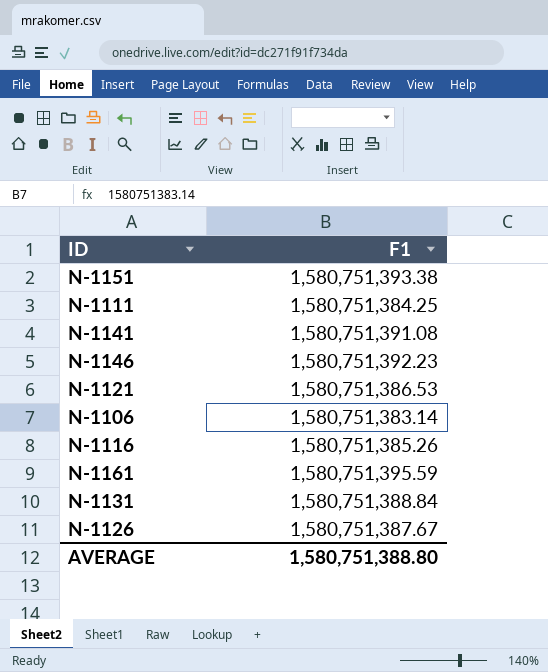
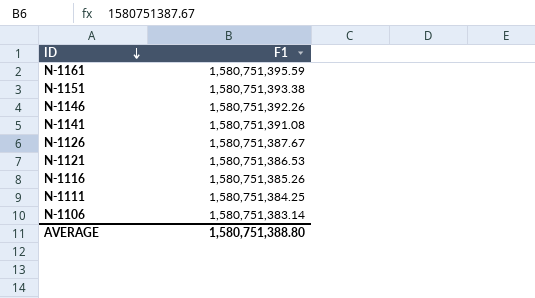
row order: none -> ID descending
row N-1131: 1,580,751,388.84 -> none
N-1146 | F1: 1,580,751,392.23 -> 1,580,751,392.26

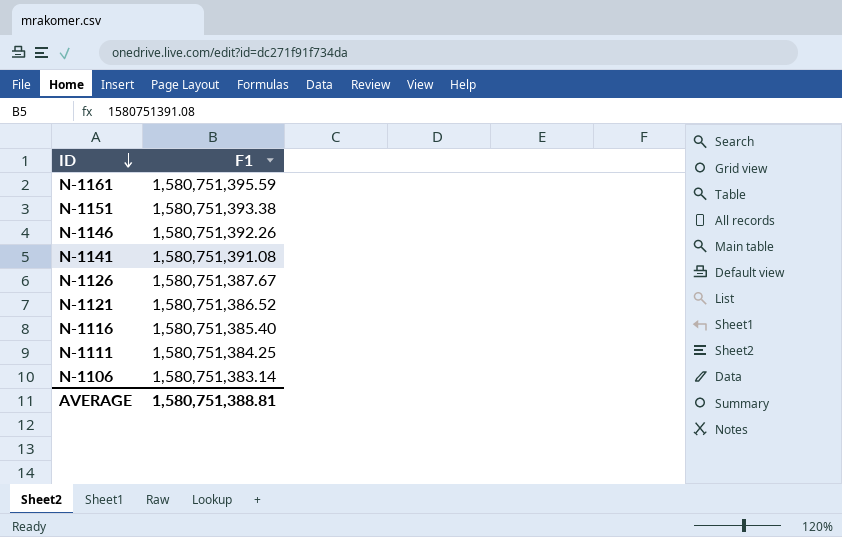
N-1121 | F1: 1,580,751,386.53 -> 1,580,751,386.52
N-1116 | F1: 1,580,751,385.26 -> 1,580,751,385.40
AVERAGE | F1: 1,580,751,388.80 -> 1,580,751,388.81

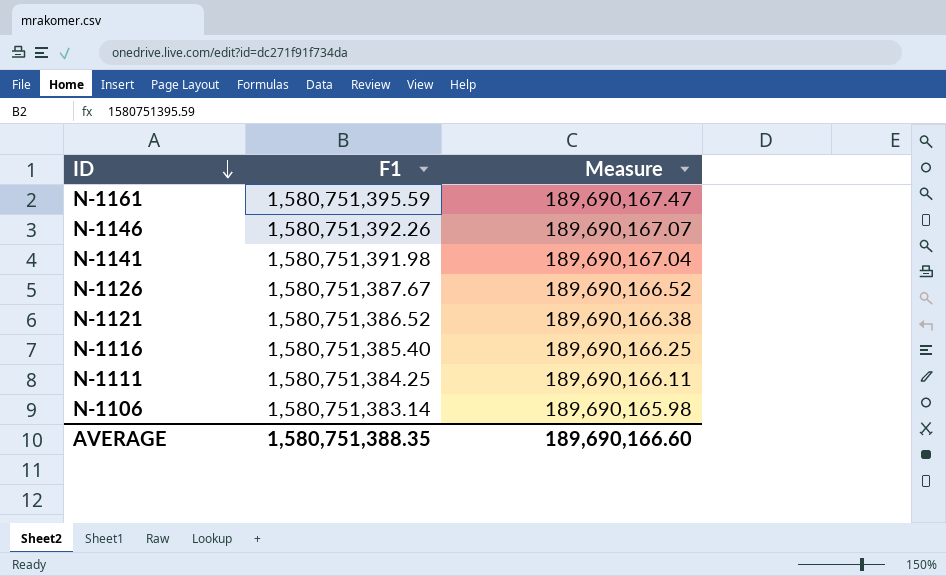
column Measure | formula: none -> [F1] * 0.12
row N-1151: 1,580,751,393.38 -> none
N-1141 | F1: 1,580,751,391.08 -> 1,580,751,391.98
AVERAGE | F1: 1,580,751,388.81 -> 1,580,751,388.35

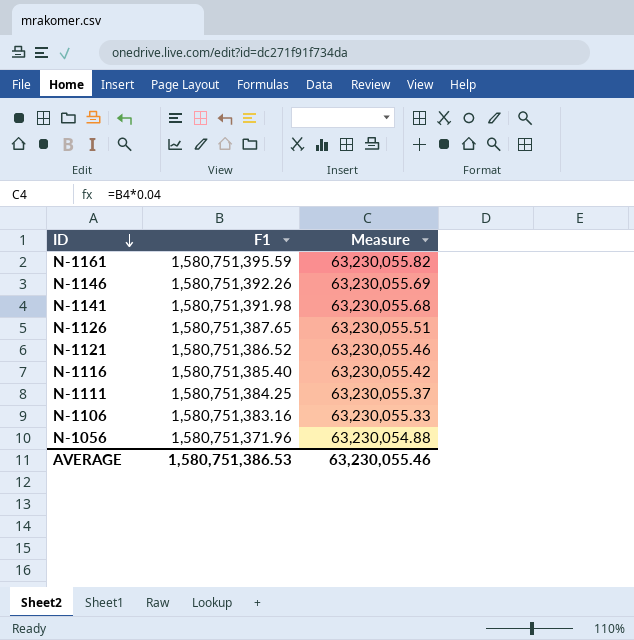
column Measure | formula: [F1] * 0.12 -> [F1] * 0.04
N-1126 | F1: 1,580,751,387.67 -> 1,580,751,387.65
N-1106 | F1: 1,580,751,383.14 -> 1,580,751,383.16
row N-1056: none -> 1,580,751,371.96 | 63,230,054.88
AVERAGE | F1: 1,580,751,388.35 -> 1,580,751,386.53
AVERAGE | Measure: 189,690,166.60 -> 63,230,055.46

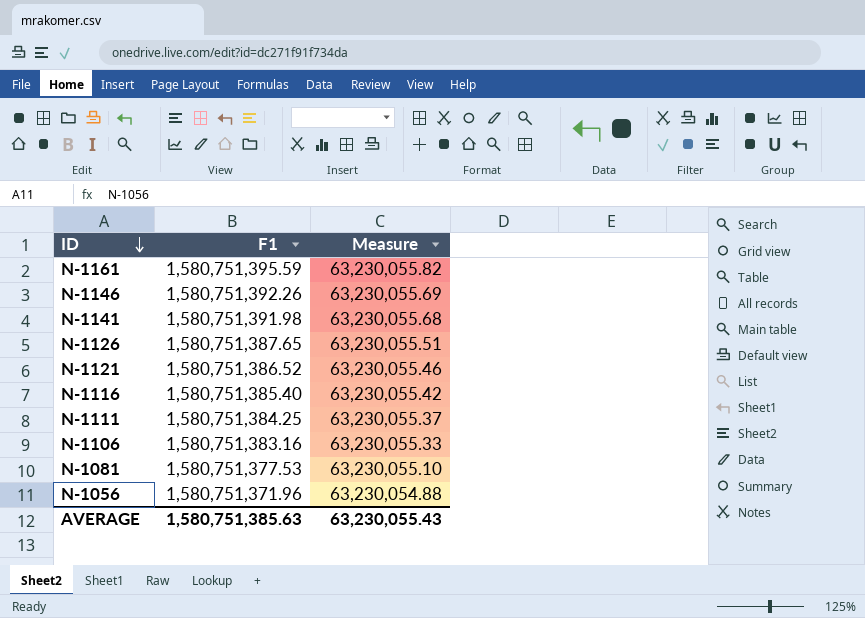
row N-1081: none -> 1,580,751,377.53 | 63,230,055.10
AVERAGE | F1: 1,580,751,386.53 -> 1,580,751,385.63
AVERAGE | Measure: 63,230,055.46 -> 63,230,055.43

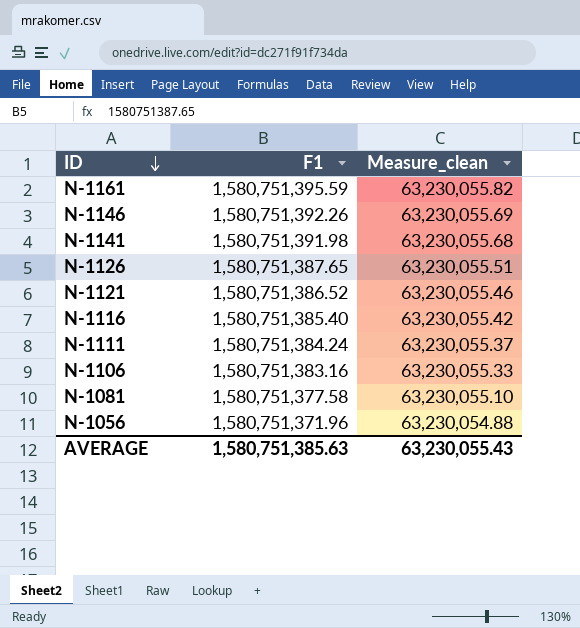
column name: Measure -> Measure_clean
N-1111 | F1: 1,580,751,384.25 -> 1,580,751,384.24
N-1081 | F1: 1,580,751,377.53 -> 1,580,751,377.58

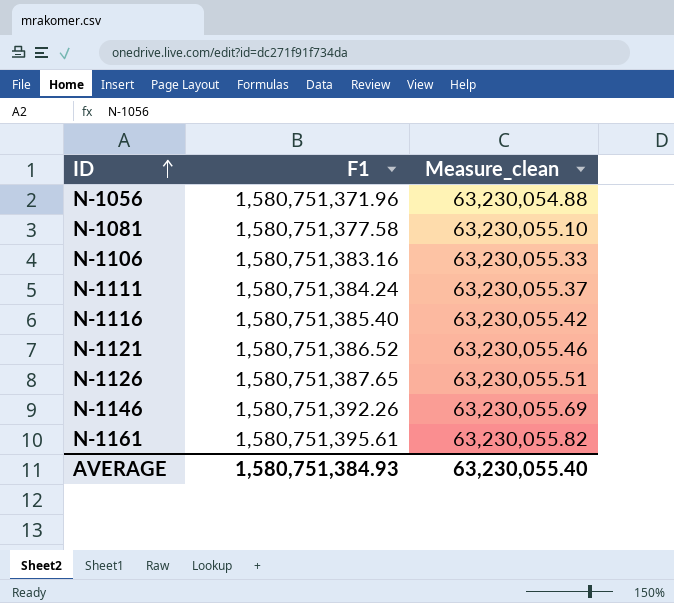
row order: ID descending -> ID ascending
row N-1141: 1,580,751,391.98 | 63,230,055.68 -> none
N-1161 | F1: 1,580,751,395.59 -> 1,580,751,395.61
AVERAGE | F1: 1,580,751,385.63 -> 1,580,751,384.93
AVERAGE | Measure_clean: 63,230,055.43 -> 63,230,055.40

